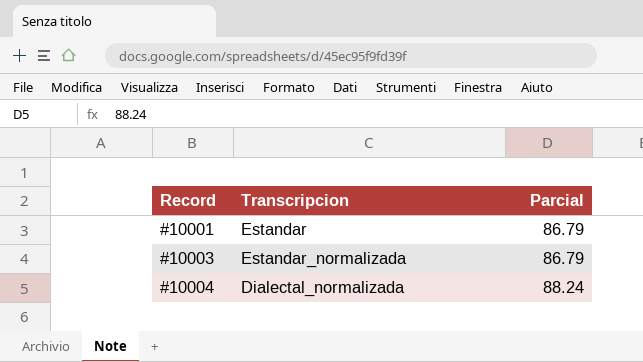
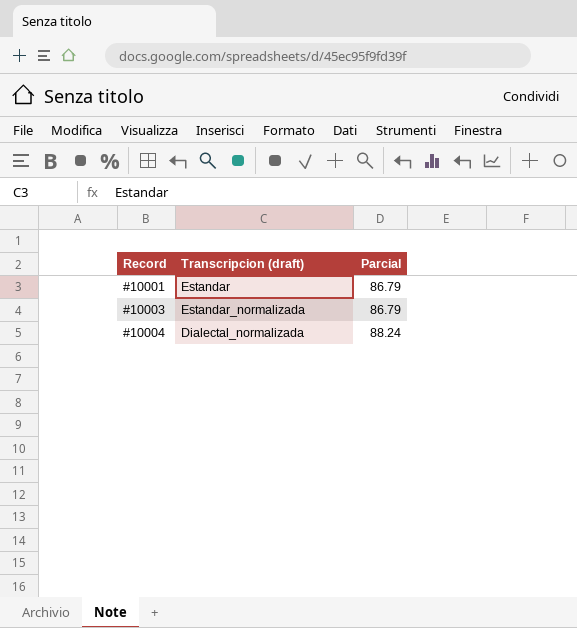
column name: Transcripcion -> Transcripcion (draft)

